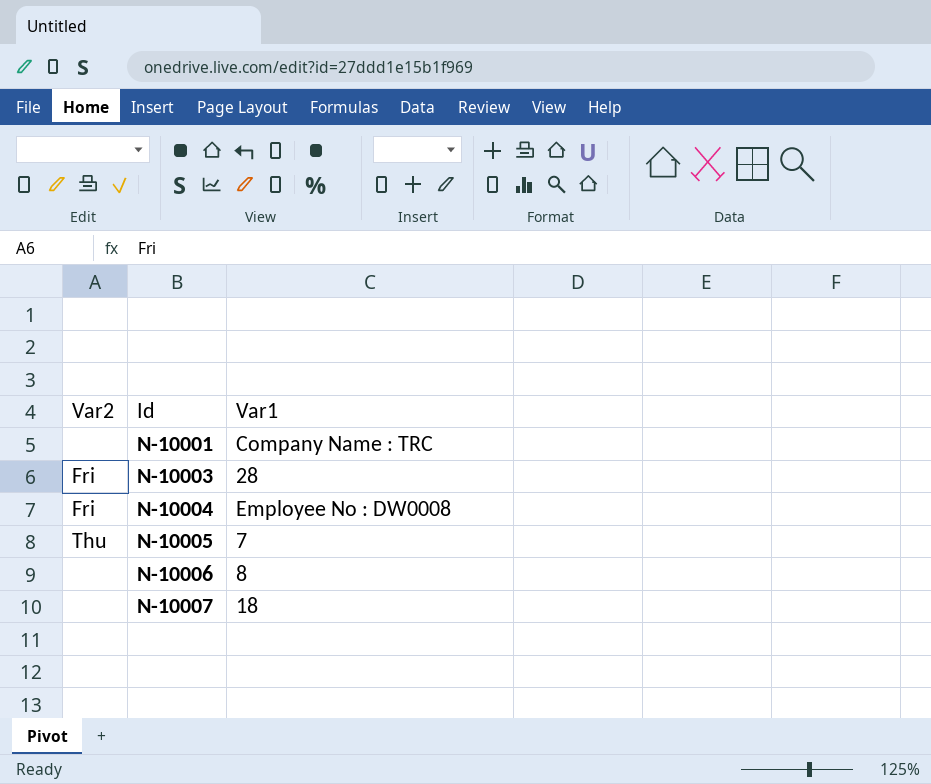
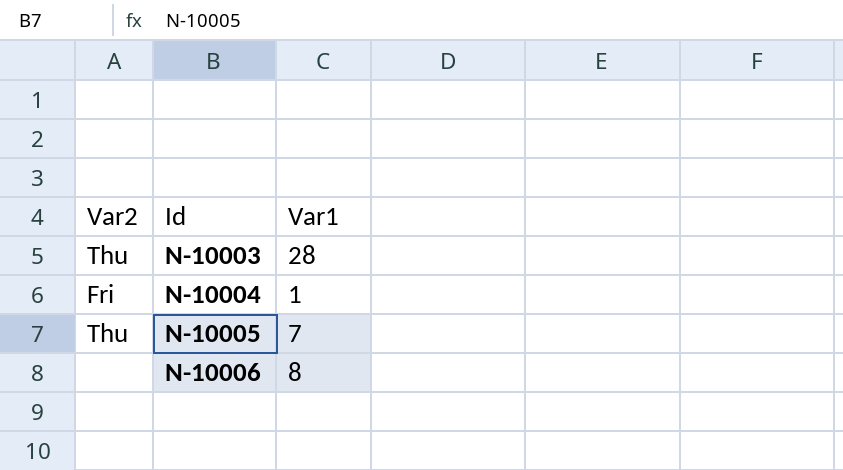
row N-10001: none | Company Name : TRC -> none
row N-10007: none | 18 -> none
N-10003 | Var2: Fri -> Thu
N-10004 | Var1: Employee No : DW0008 -> 1

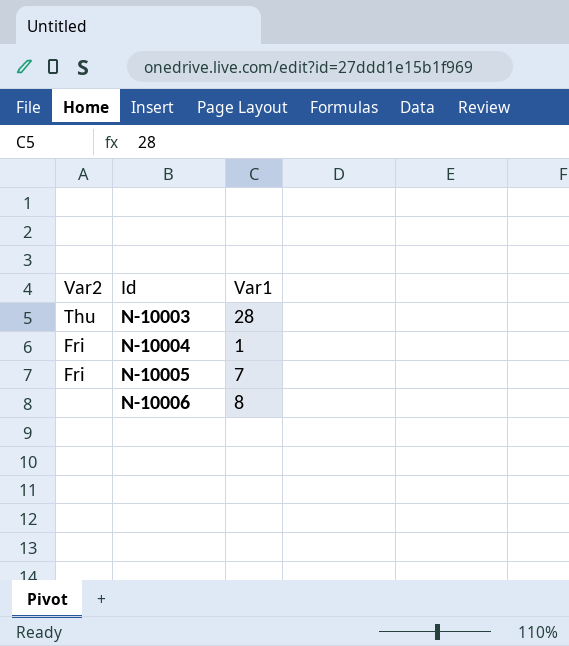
N-10005 | Var2: Thu -> Fri

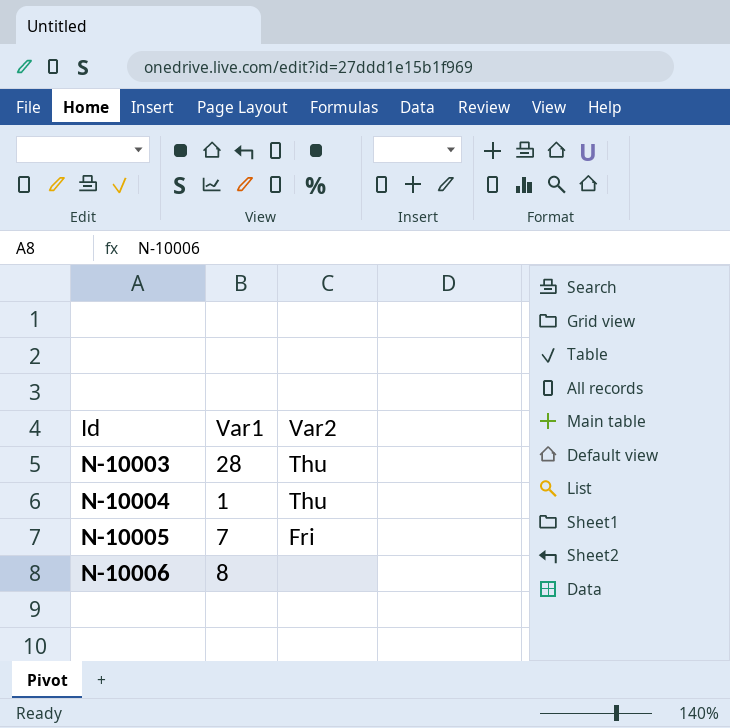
column Var2 | position: 1 -> 3
N-10004 | Var2: Fri -> Thu

